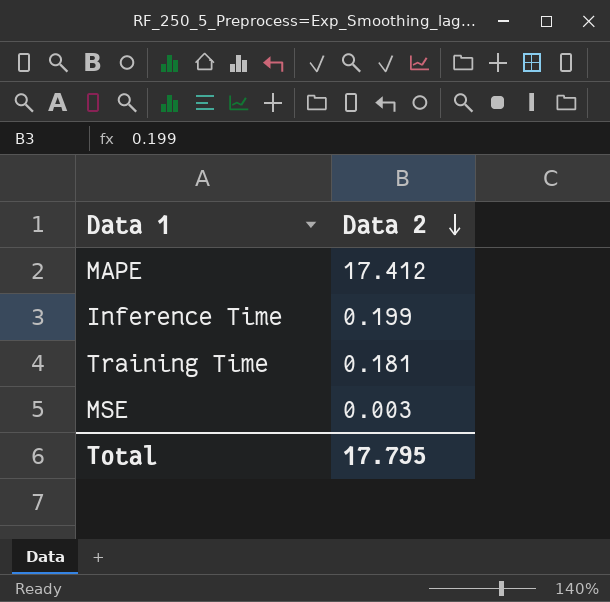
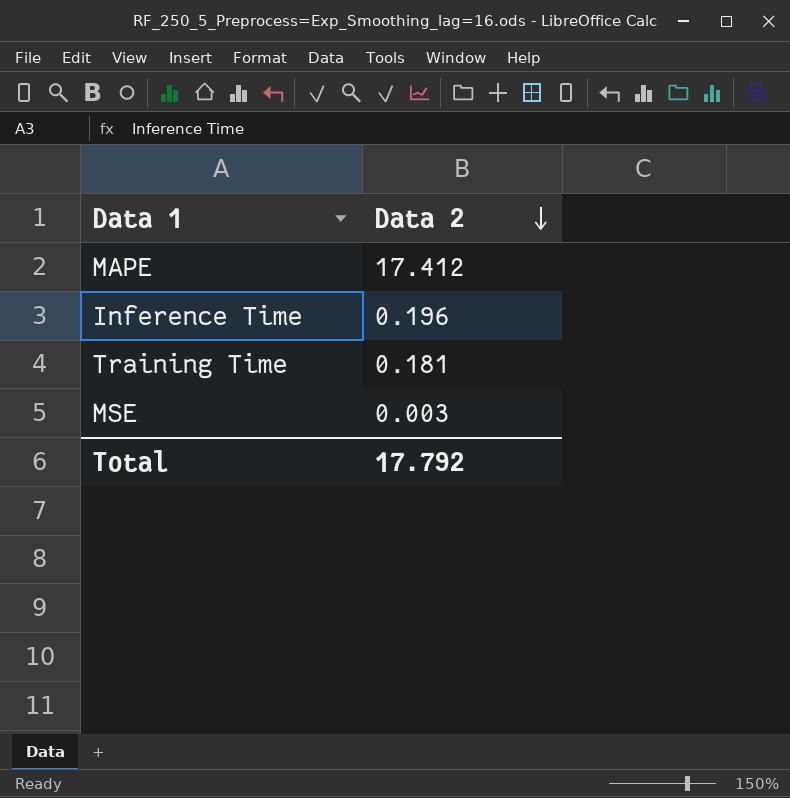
Inference Time | Data 2: 0.199 -> 0.196
Total | Data 2: 17.795 -> 17.792

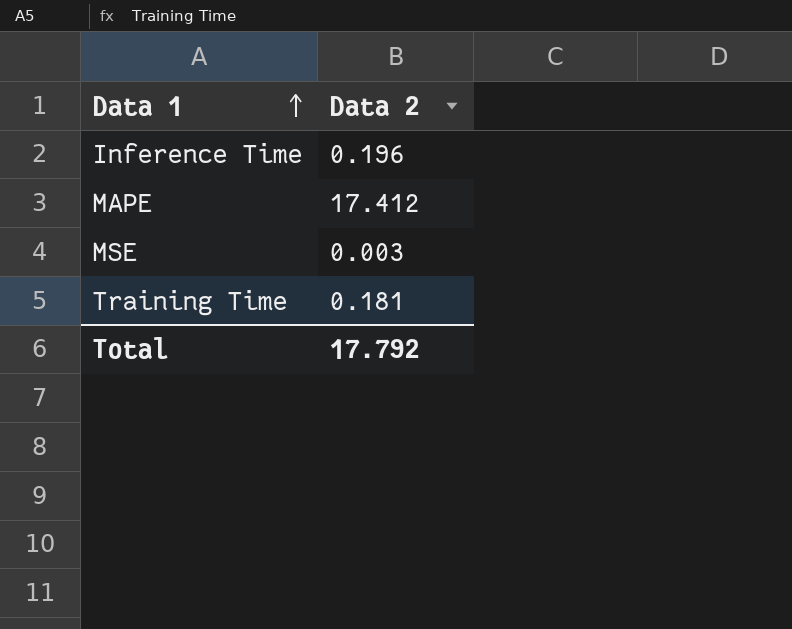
row order: Data 2 descending -> Data 1 ascending

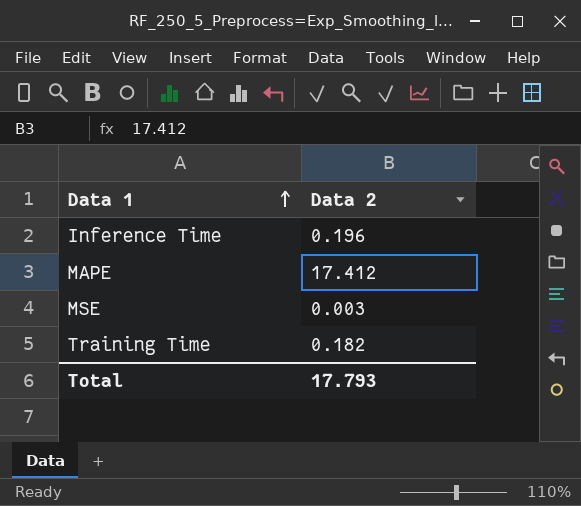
Training Time | Data 2: 0.181 -> 0.182
Total | Data 2: 17.792 -> 17.793

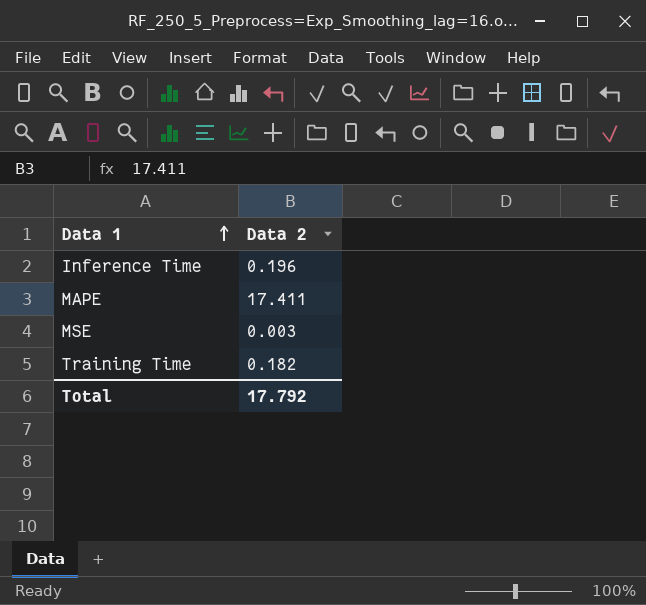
MAPE | Data 2: 17.412 -> 17.411
Total | Data 2: 17.793 -> 17.792

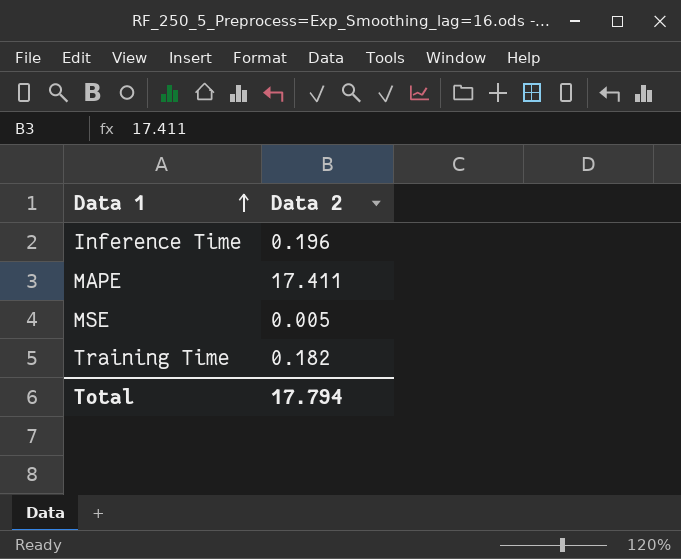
MSE | Data 2: 0.003 -> 0.005
Total | Data 2: 17.792 -> 17.794

